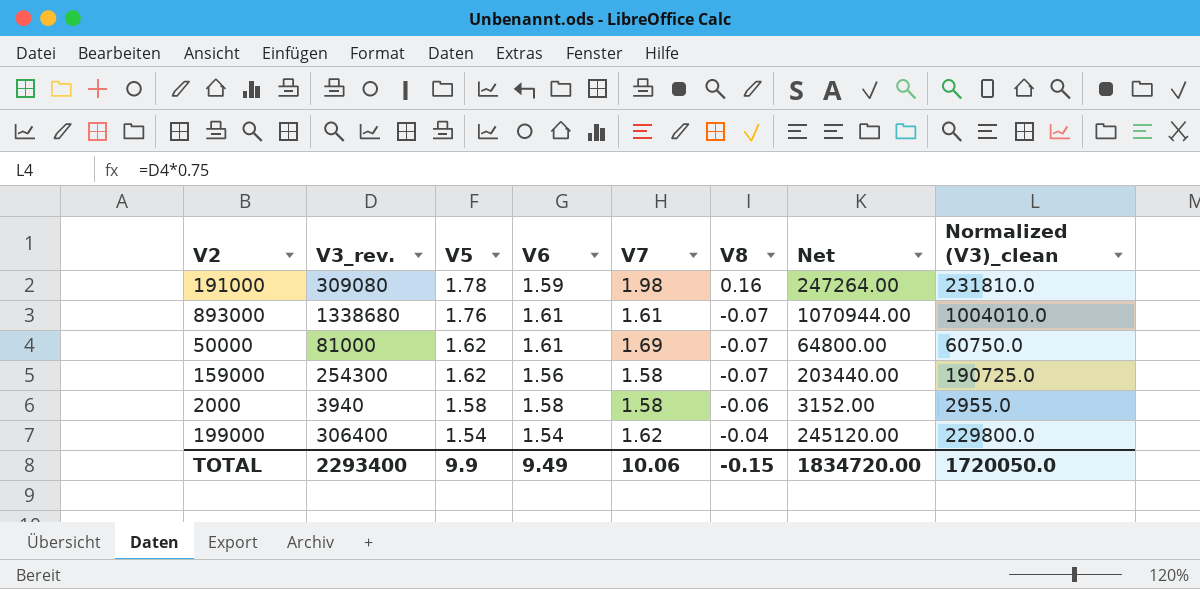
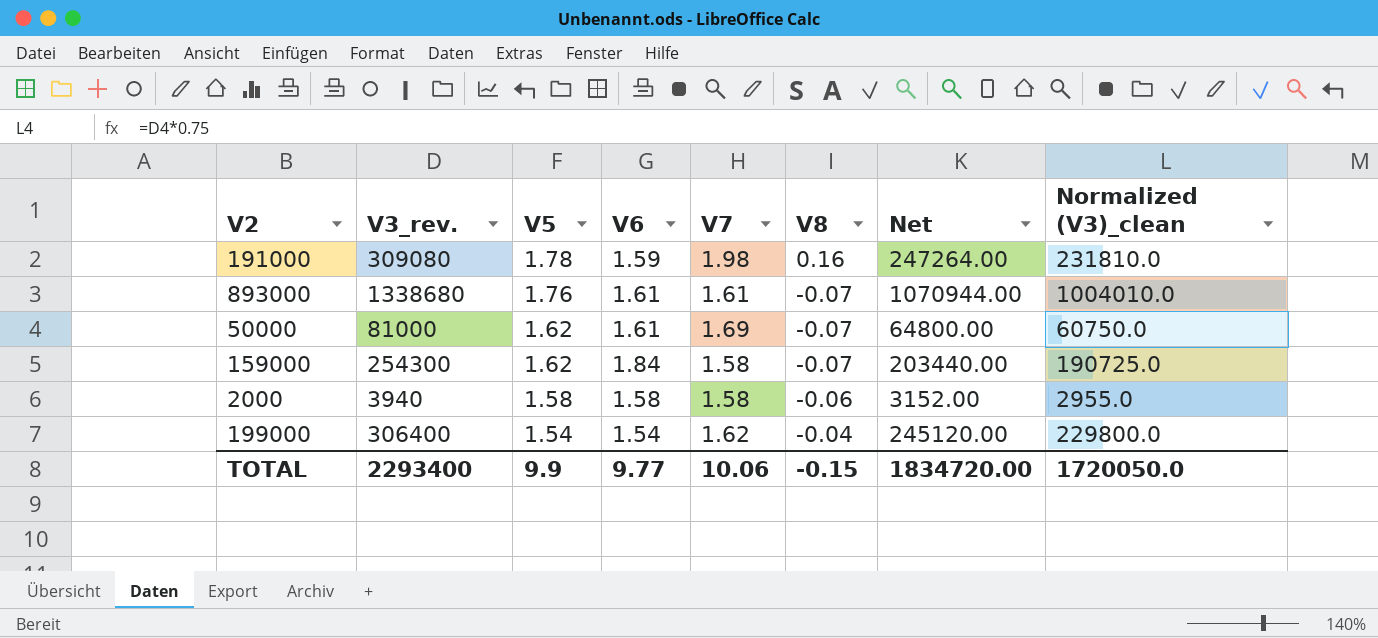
159000 | V6: 1.56 -> 1.84
TOTAL | V6: 9.49 -> 9.77

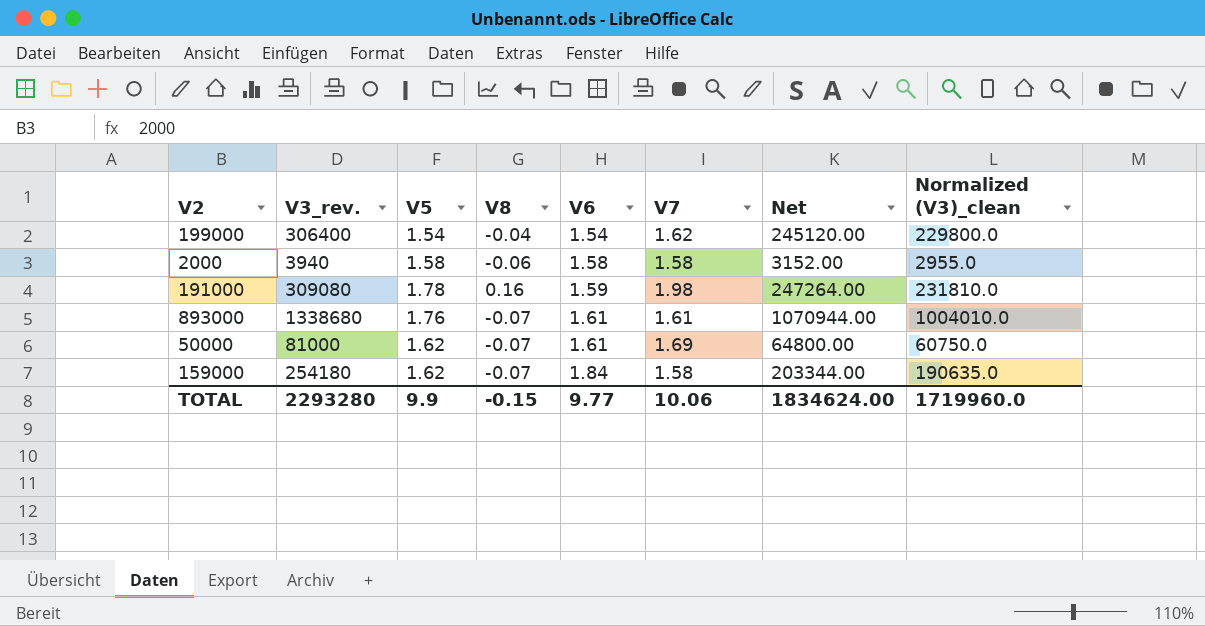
row order: V5 descending -> V6 ascending
column V8 | position: 6 -> 4
159000 | V3_rev.: 254300 -> 254180
159000 | Net: 203440.00 -> 203344.00
159000 | Normalized (V3)_clean: 190725.0 -> 190635.0
TOTAL | V3_rev.: 2293400 -> 2293280
TOTAL | Net: 1834720.00 -> 1834624.00
TOTAL | Normalized (V3)_clean: 1720050.0 -> 1719960.0

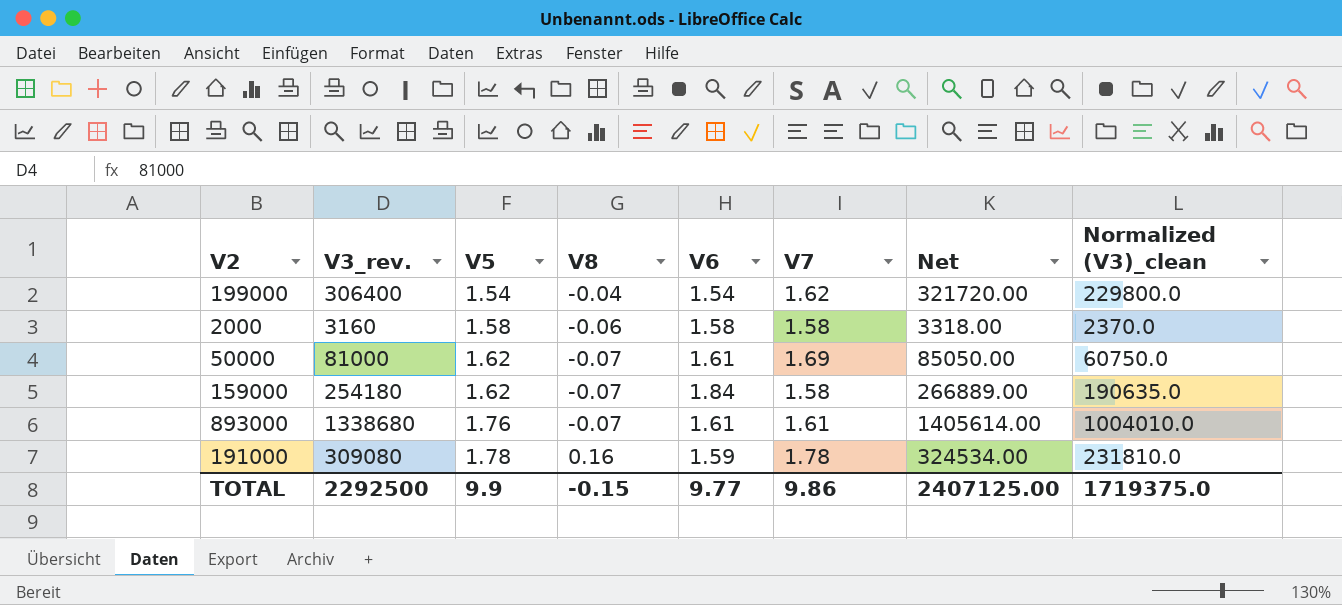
row order: V6 ascending -> V5 ascending
column Net | formula: [V3_rev.] * 0.8 -> [V3_rev.] * 1.05
2000 | V3_rev.: 3940 -> 3160
2000 | Normalized (V3)_clean: 2955.0 -> 2370.0
191000 | V7: 1.98 -> 1.78
TOTAL | V3_rev.: 2293280 -> 2292500
TOTAL | V7: 10.06 -> 9.86
TOTAL | Net: 1834624.00 -> 2407125.00
TOTAL | Normalized (V3)_clean: 1719960.0 -> 1719375.0

